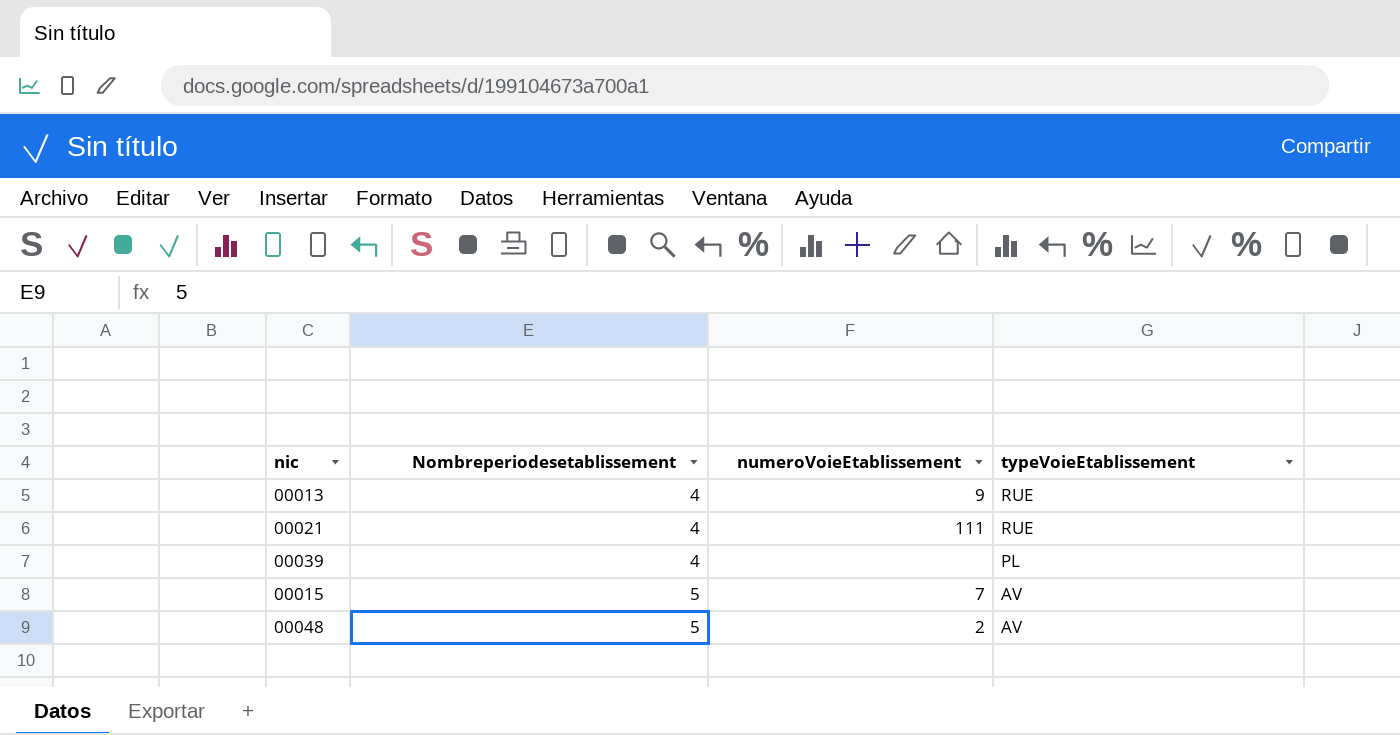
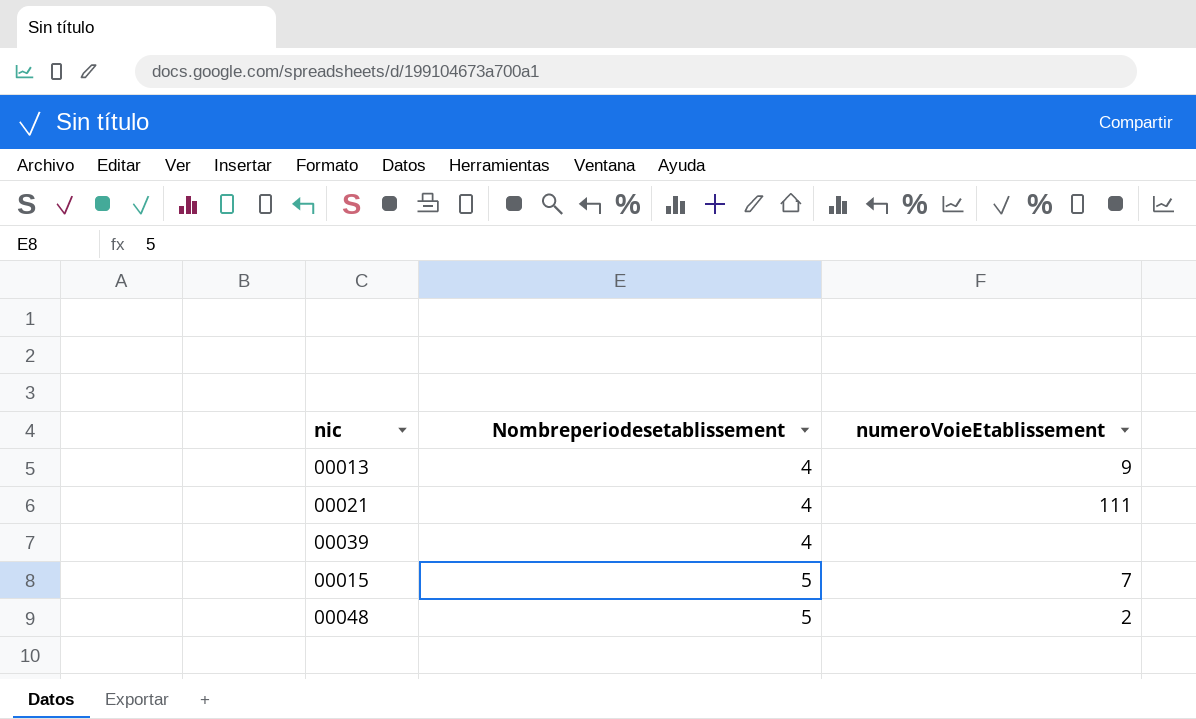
column typeVoieEtablissement | position: 4 -> none

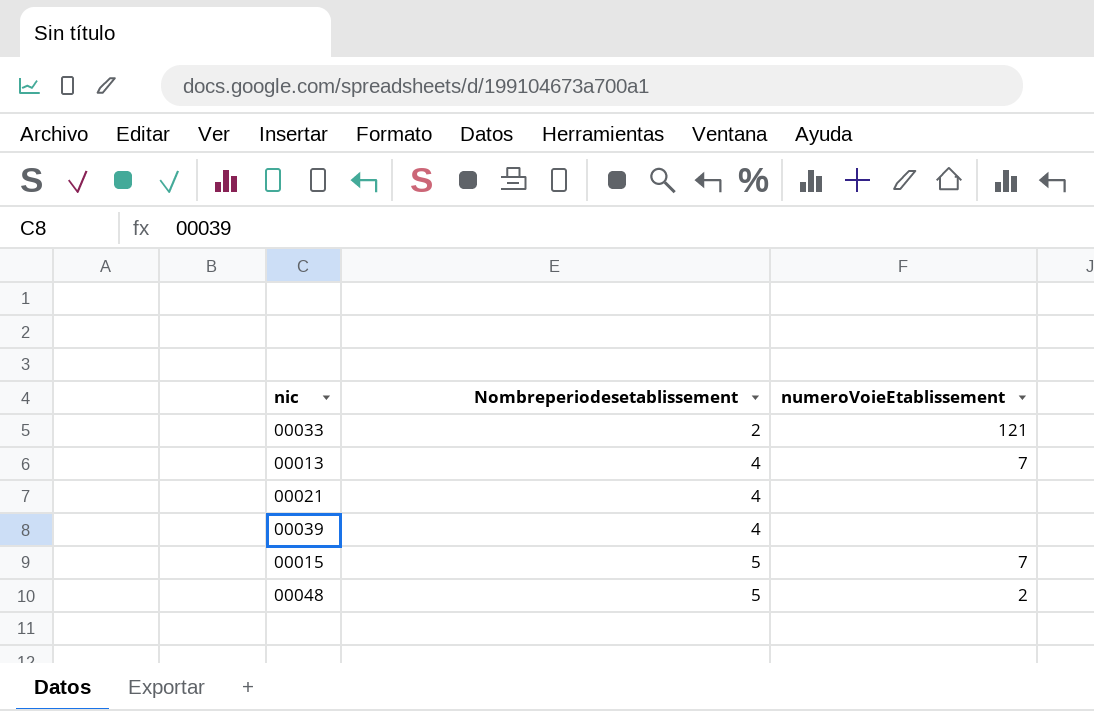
row 00033: none -> 2 | 121
00013 | numeroVoieEtablissement: 9 -> 7
00021 | numeroVoieEtablissement: 111 -> none

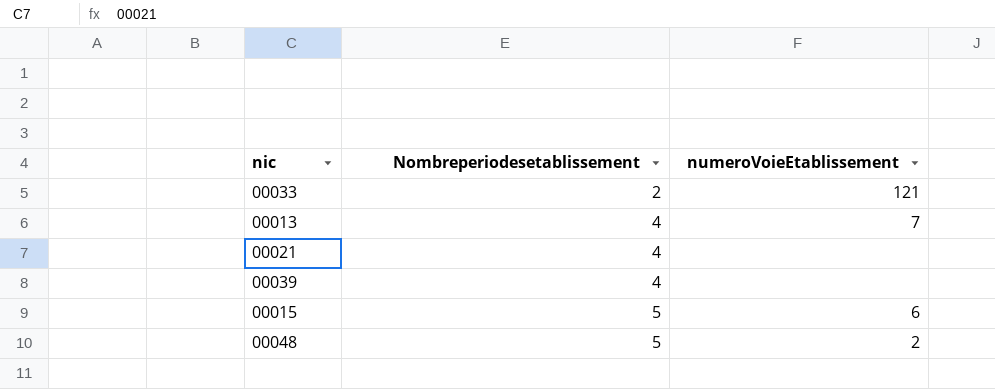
00015 | numeroVoieEtablissement: 7 -> 6

